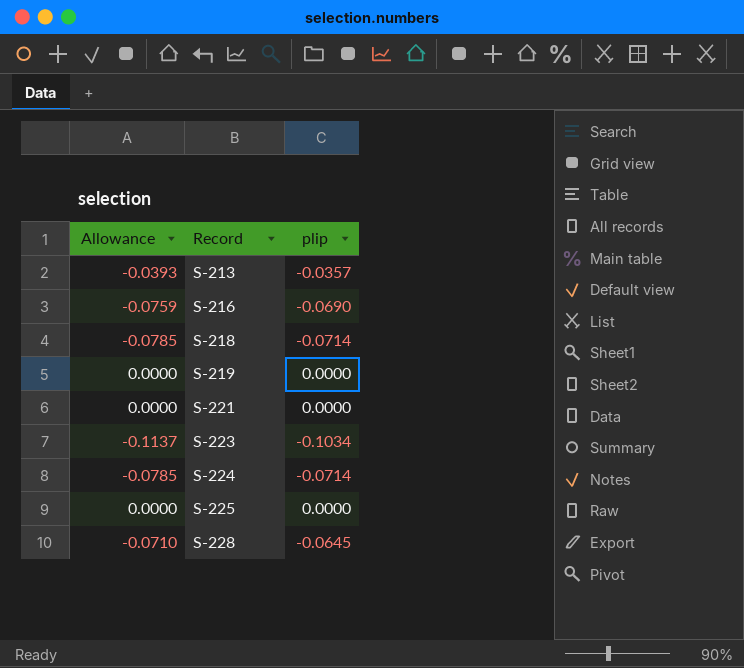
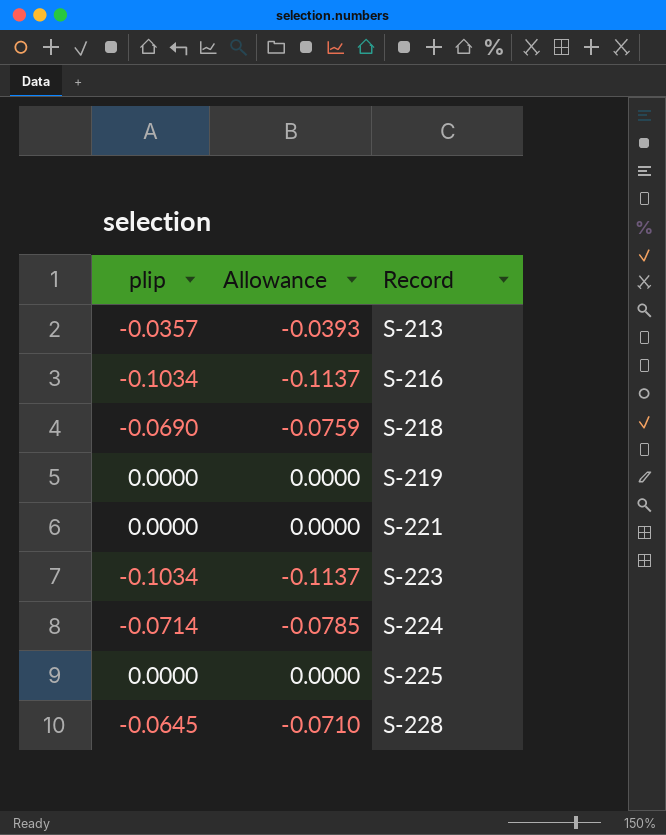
column plip | position: 3 -> 1
S-216 | plip: -0.0690 -> -0.1034
S-216 | Allowance: -0.0759 -> -0.1137
S-218 | plip: -0.0714 -> -0.0690
S-218 | Allowance: -0.0785 -> -0.0759

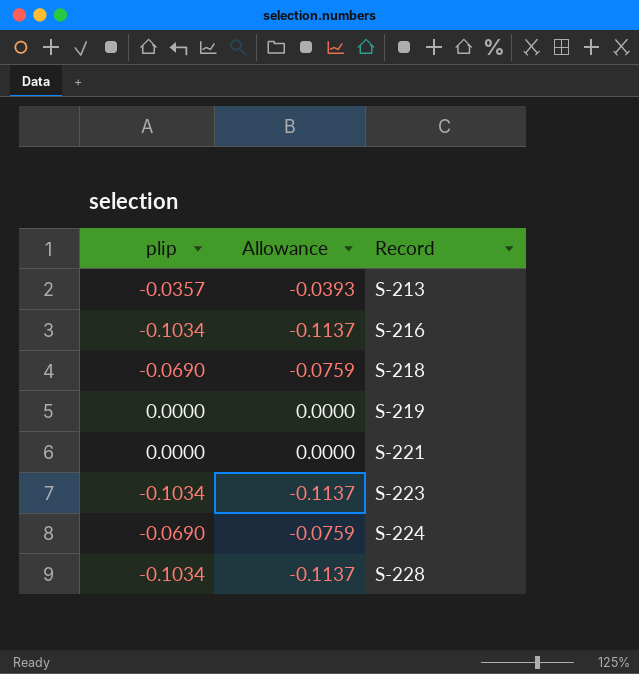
row S-225: 0.0000 | 0.0000 -> none
S-224 | plip: -0.0714 -> -0.0690
S-224 | Allowance: -0.0785 -> -0.0759
S-228 | plip: -0.0645 -> -0.1034
S-228 | Allowance: -0.0710 -> -0.1137

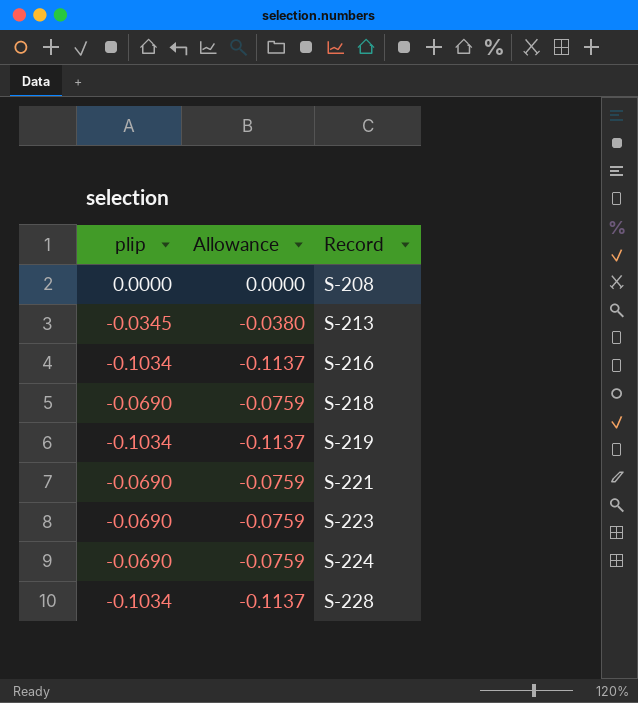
row S-208: none -> 0.0000 | 0.0000
S-213 | plip: -0.0357 -> -0.0345
S-213 | Allowance: -0.0393 -> -0.0380
S-219 | plip: 0.0000 -> -0.1034
S-219 | Allowance: 0.0000 -> -0.1137
S-221 | plip: 0.0000 -> -0.0690
S-221 | Allowance: 0.0000 -> -0.0759
S-223 | plip: -0.1034 -> -0.0690
S-223 | Allowance: -0.1137 -> -0.0759

